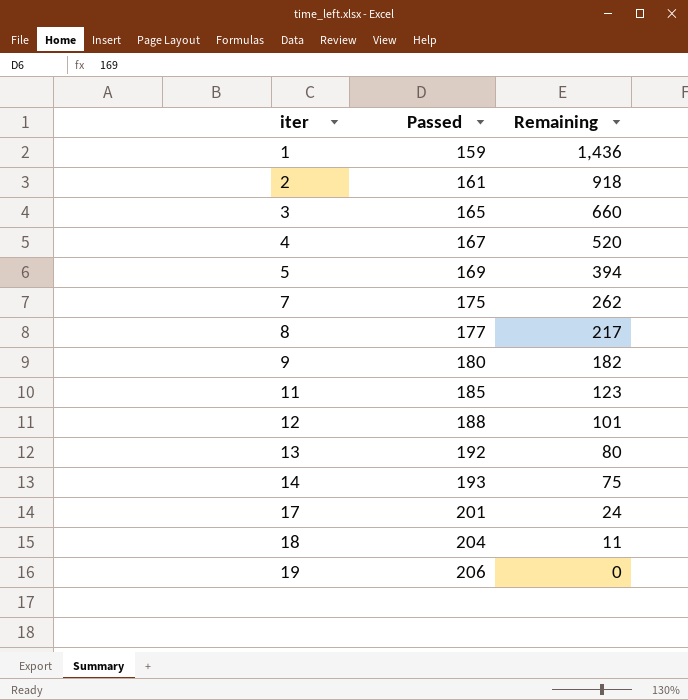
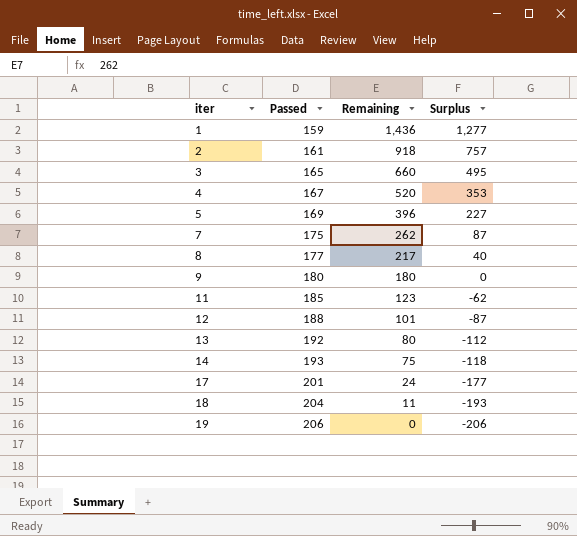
column Surplus | formula: none -> [Remaining] - [Passed]
5 | Remaining: 394 -> 396
9 | Remaining: 182 -> 180

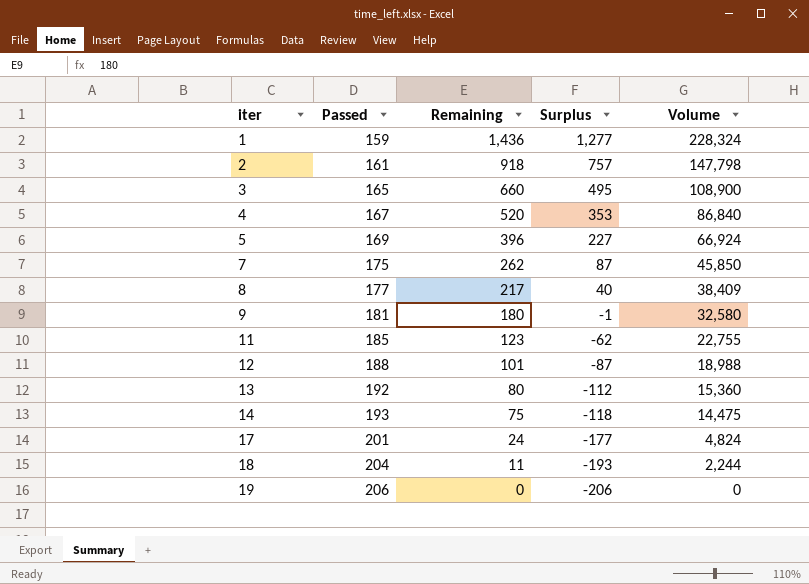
column Volume | formula: none -> [Passed] * [Remaining]
9 | Passed: 180 -> 181
9 | Surplus: 0 -> -1

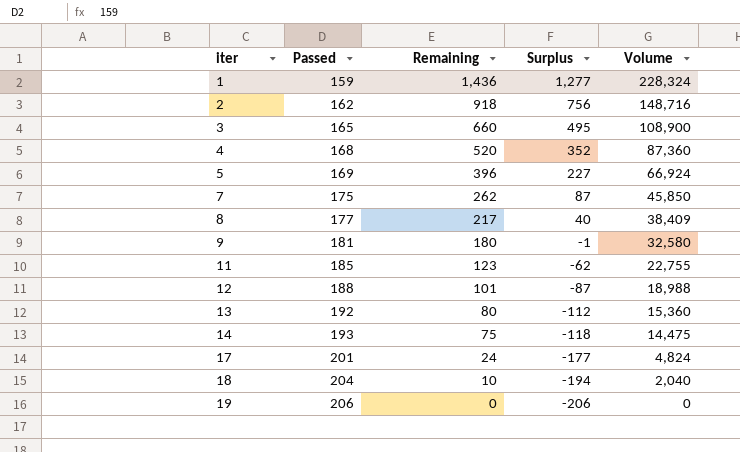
2 | Passed: 161 -> 162
2 | Surplus: 757 -> 756
2 | Volume: 147,798 -> 148,716
4 | Passed: 167 -> 168
4 | Surplus: 353 -> 352
4 | Volume: 86,840 -> 87,360
18 | Remaining: 11 -> 10
18 | Surplus: -193 -> -194
18 | Volume: 2,244 -> 2,040

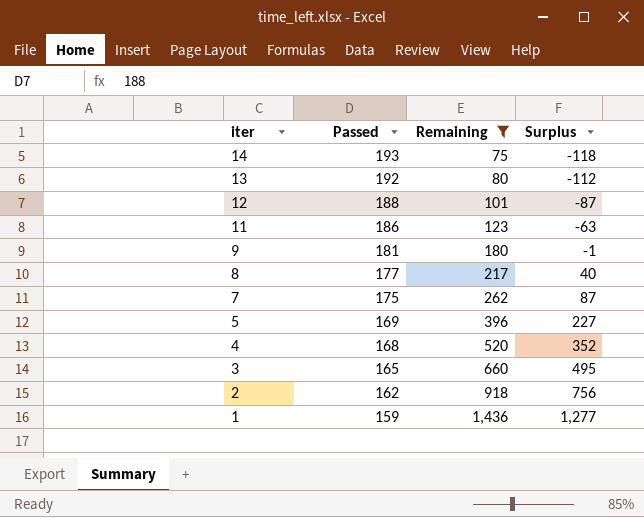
filter: none -> Remaining >= 75
row order: iter ascending -> iter descending
column Volume | formula: [Passed] * [Remaining] -> none
11 | Passed: 185 -> 186
11 | Surplus: -62 -> -63

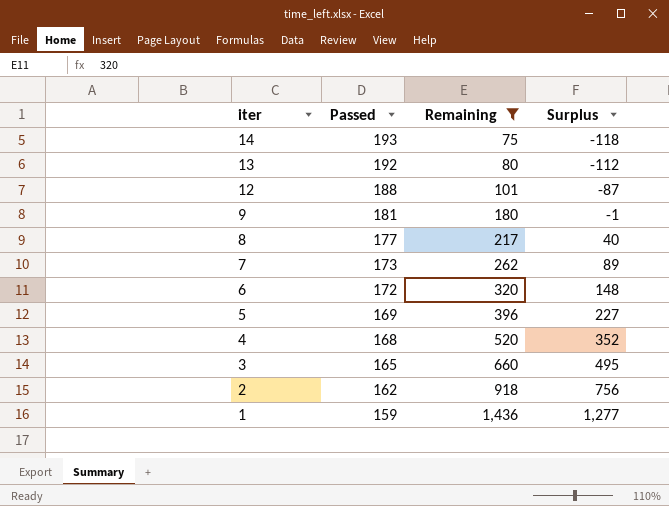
row 11: 186 | 123 | -63 -> none
7 | Passed: 175 -> 173
7 | Surplus: 87 -> 89
row 6: none -> 172 | 320 | 148

